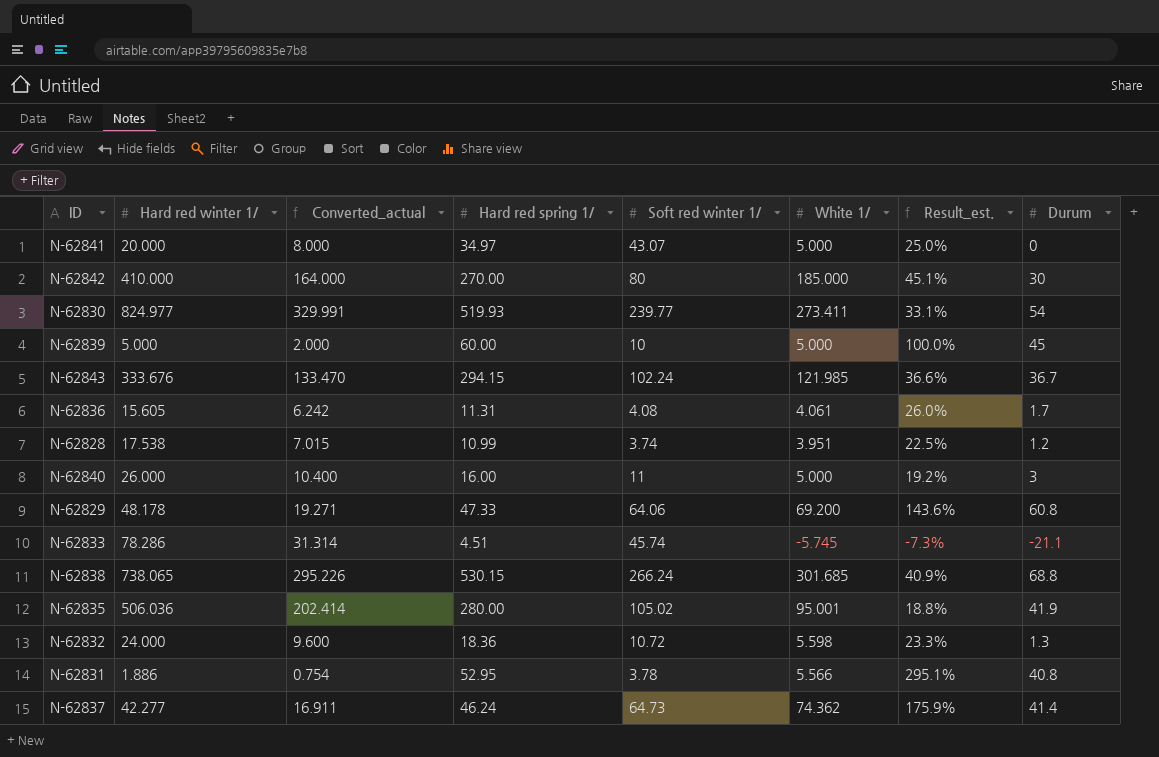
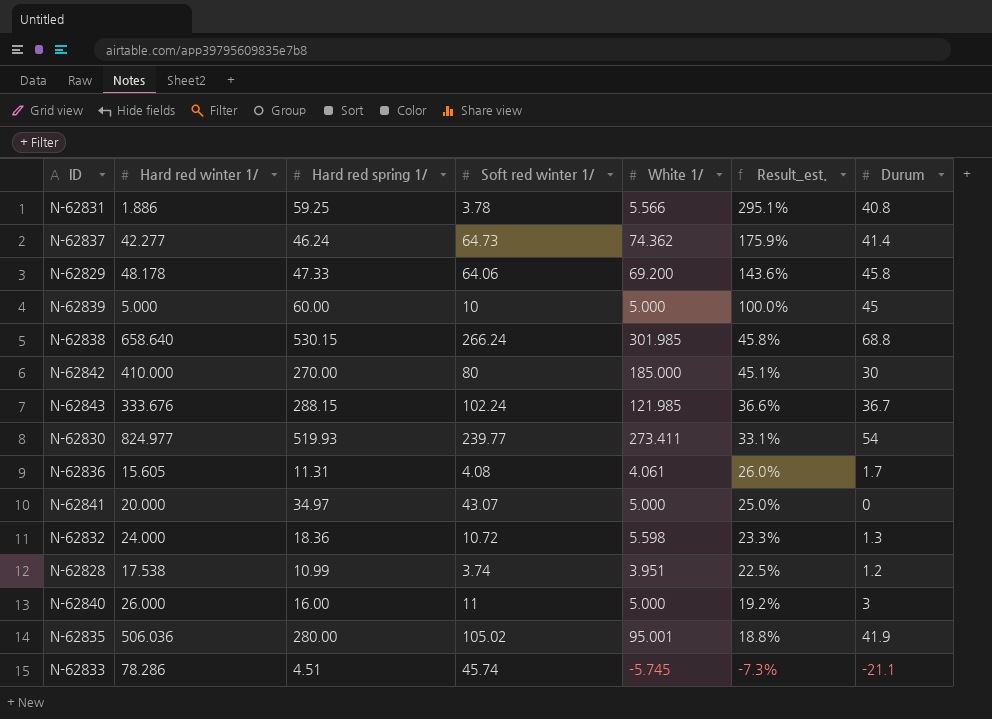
row order: none -> Result_est. descending
column Converted_actual | formula: [Hard red winter 1/] * 0.4 -> none
N-62831 | Hard red spring 1/: 52.95 -> 59.25
N-62829 | Durum: 60.8 -> 45.8
N-62838 | Hard red winter 1/: 738.065 -> 658.640
N-62838 | White 1/: 301.685 -> 301.985
N-62838 | Result_est.: 40.9% -> 45.8%
N-62843 | Hard red spring 1/: 294.15 -> 288.15

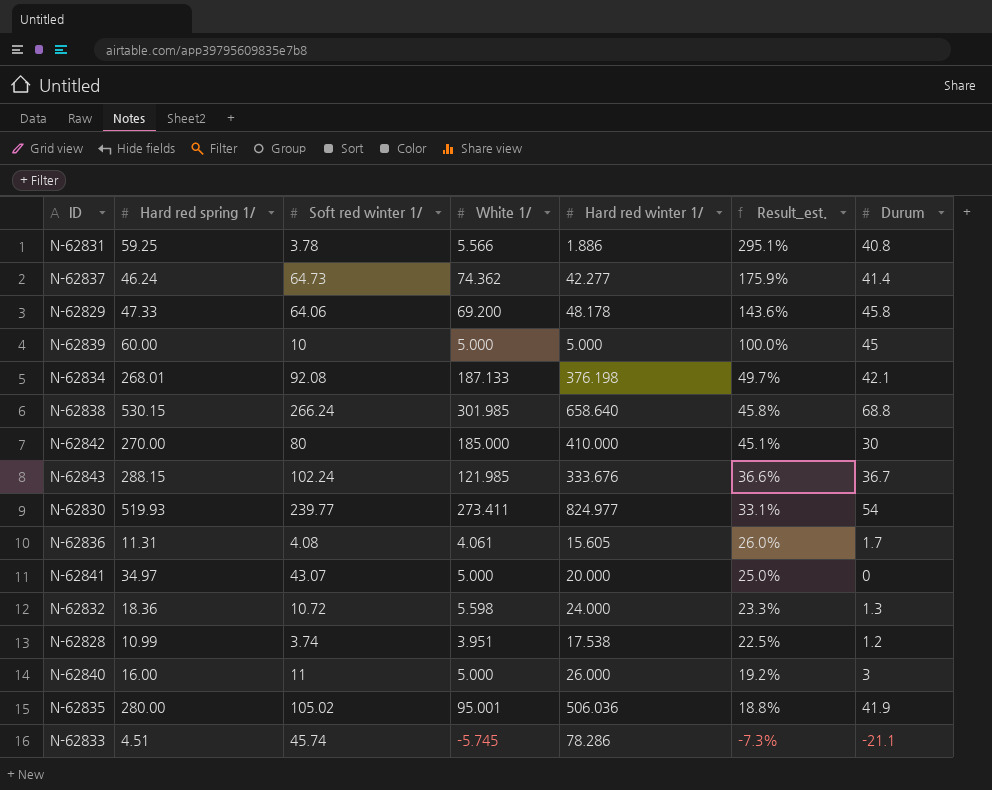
column Hard red winter 1/ | position: 2 -> 5
row N-62834: none -> 268.01 | 92.08 | 187.133 | 376.198 | 49.7% | 42.1

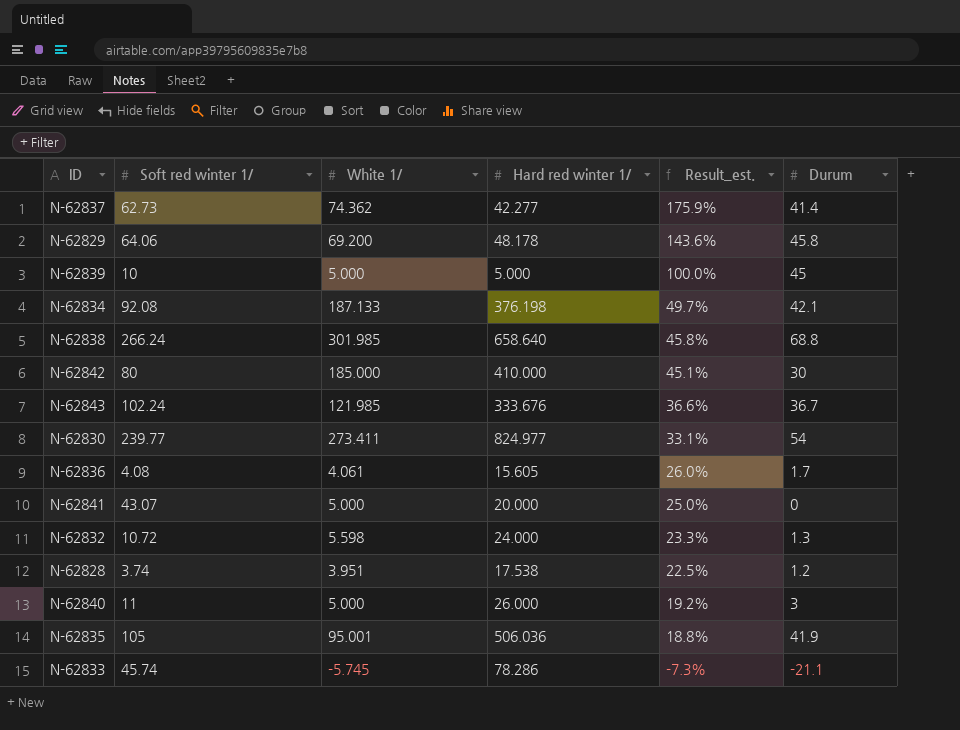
column Hard red spring 1/ | position: 2 -> none
row N-62831: 59.25 | 3.78 | 5.566 | 1.886 | 295.1% | 40.8 -> none
N-62837 | Soft red winter 1/: 64.73 -> 62.73
N-62835 | Soft red winter 1/: 105.02 -> 105

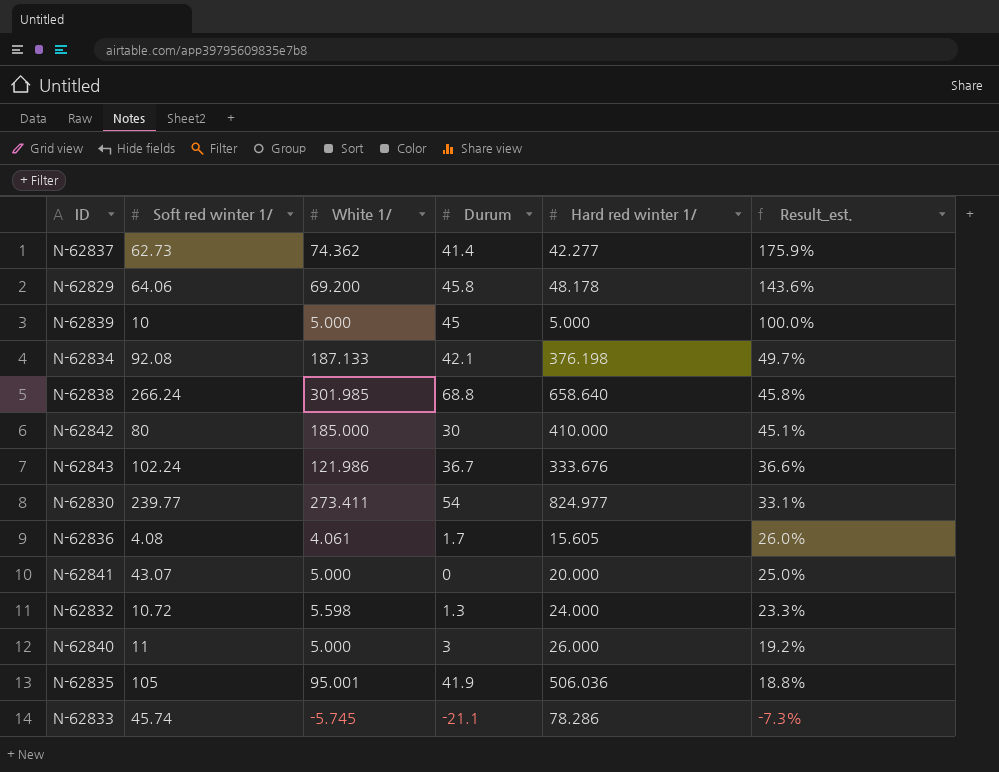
column Durum | position: 6 -> 4
row N-62828: 3.74 | 3.951 | 17.538 | 22.5% | 1.2 -> none
N-62843 | White 1/: 121.985 -> 121.986

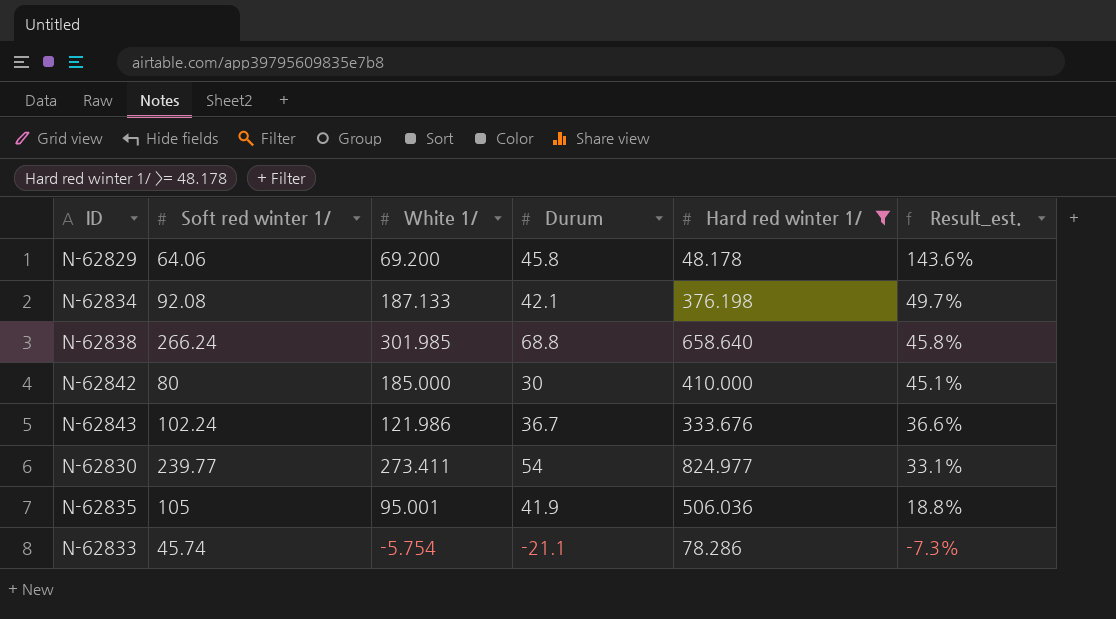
filter: none -> Hard red winter 1/ >= 48.178
N-62833 | White 1/: -5.745 -> -5.754

